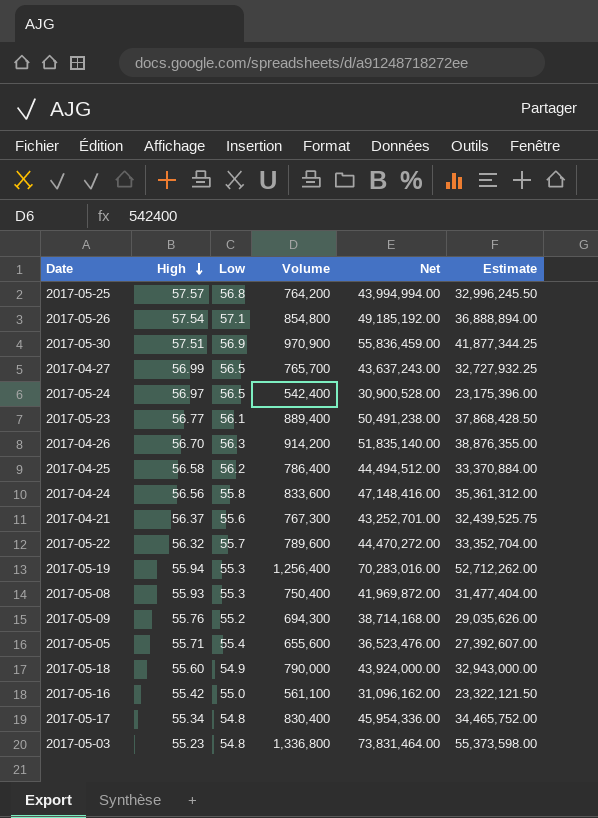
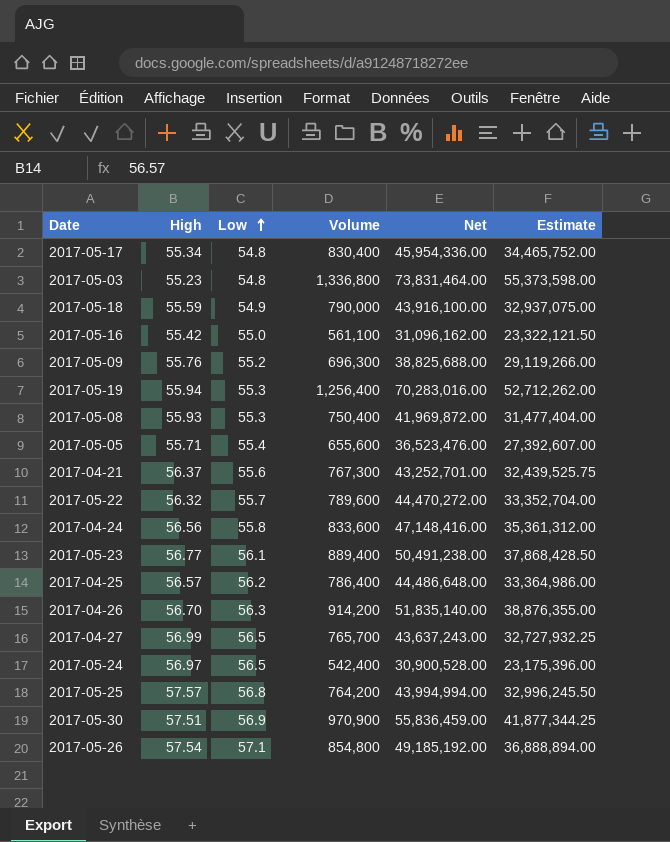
row order: High descending -> Low ascending
2017-05-18 | High: 55.60 -> 55.59
2017-05-18 | Net: 43,924,000.00 -> 43,916,100.00
2017-05-18 | Estimate: 32,943,000.00 -> 32,937,075.00
2017-05-09 | Volume: 694,300 -> 696,300
2017-05-09 | Net: 38,714,168.00 -> 38,825,688.00
2017-05-09 | Estimate: 29,035,626.00 -> 29,119,266.00
2017-04-25 | High: 56.58 -> 56.57
2017-04-25 | Net: 44,494,512.00 -> 44,486,648.00
2017-04-25 | Estimate: 33,370,884.00 -> 33,364,986.00

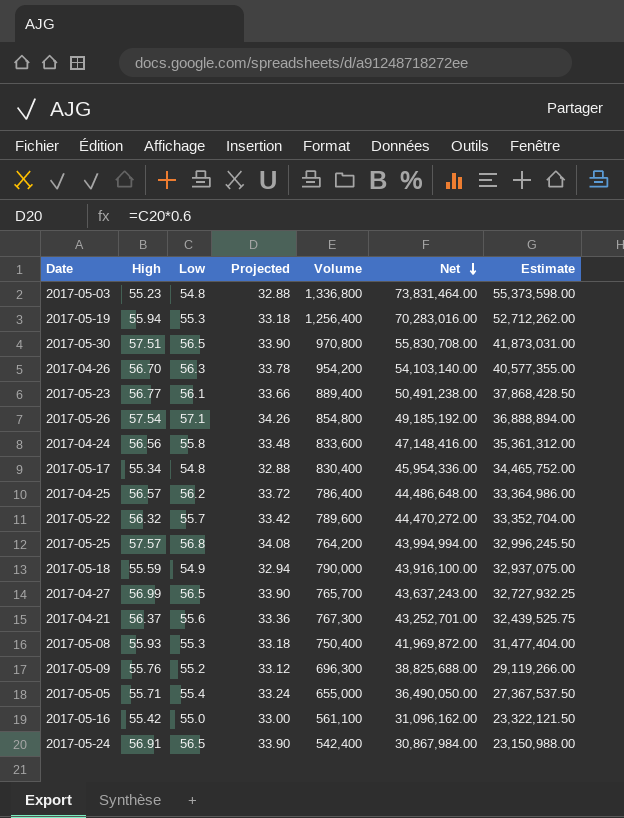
row order: Low ascending -> Net descending
column Projected | formula: none -> [Low] * 0.6
2017-05-30 | Low: 56.9 -> 56.5
2017-05-30 | Volume: 970,900 -> 970,800
2017-05-30 | Net: 55,836,459.00 -> 55,830,708.00
2017-05-30 | Estimate: 41,877,344.25 -> 41,873,031.00
2017-04-26 | Volume: 914,200 -> 954,200
2017-04-26 | Net: 51,835,140.00 -> 54,103,140.00
2017-04-26 | Estimate: 38,876,355.00 -> 40,577,355.00
2017-05-05 | Volume: 655,600 -> 655,000
2017-05-05 | Net: 36,523,476.00 -> 36,490,050.00
2017-05-05 | Estimate: 27,392,607.00 -> 27,367,537.50
2017-05-24 | High: 56.97 -> 56.91
2017-05-24 | Net: 30,900,528.00 -> 30,867,984.00
2017-05-24 | Estimate: 23,175,396.00 -> 23,150,988.00

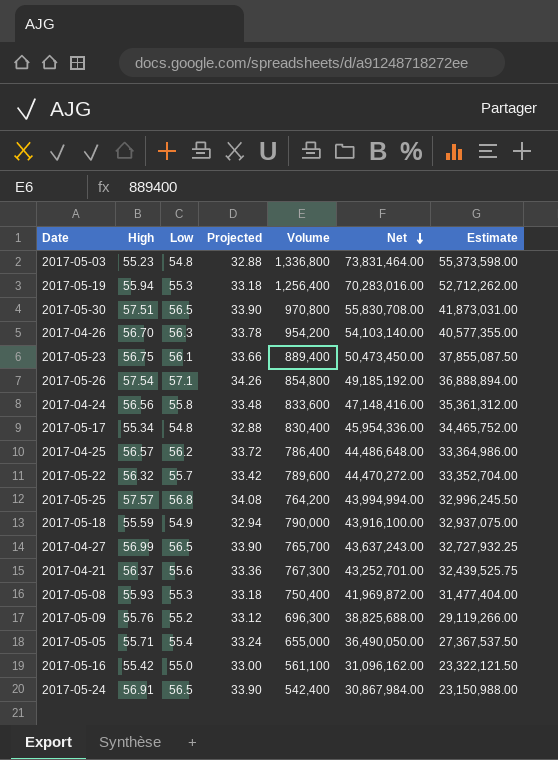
2017-05-23 | High: 56.77 -> 56.75
2017-05-23 | Net: 50,491,238.00 -> 50,473,450.00
2017-05-23 | Estimate: 37,868,428.50 -> 37,855,087.50

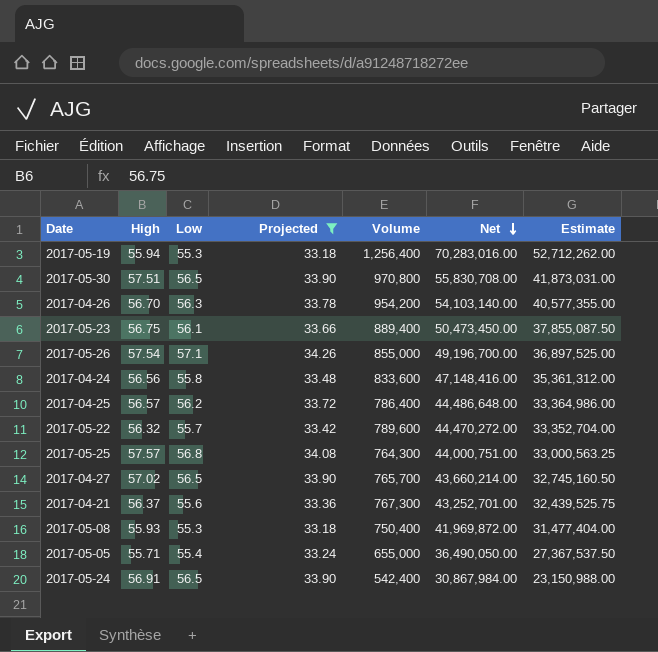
filter: none -> Projected >= 33.18
2017-05-26 | Volume: 854,800 -> 855,000
2017-05-26 | Net: 49,185,192.00 -> 49,196,700.00
2017-05-26 | Estimate: 36,888,894.00 -> 36,897,525.00
2017-05-25 | Volume: 764,200 -> 764,300
2017-05-25 | Net: 43,994,994.00 -> 44,000,751.00
2017-05-25 | Estimate: 32,996,245.50 -> 33,000,563.25
2017-04-27 | High: 56.99 -> 57.02
2017-04-27 | Net: 43,637,243.00 -> 43,660,214.00
2017-04-27 | Estimate: 32,727,932.25 -> 32,745,160.50

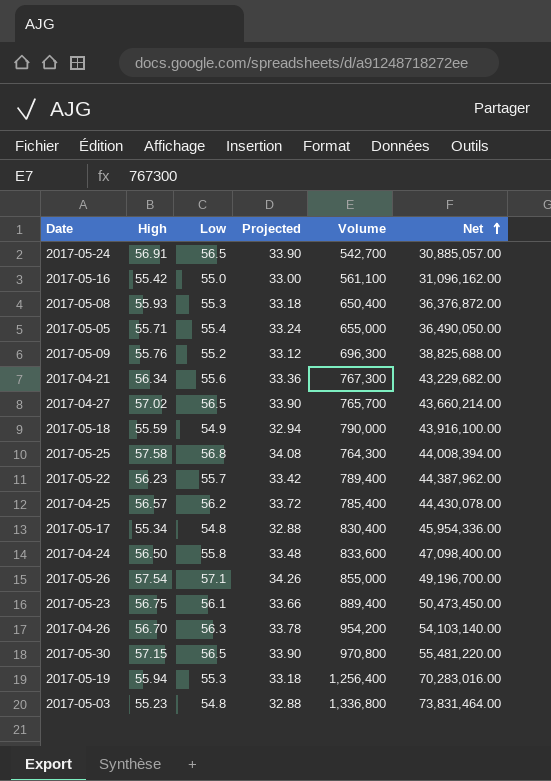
filter: Projected >= 33.18 -> none
row order: Net descending -> Net ascending
column Estimate | formula: [Net] * 0.75 -> none
2017-05-24 | Volume: 542,400 -> 542,700
2017-05-24 | Net: 30,867,984.00 -> 30,885,057.00
2017-05-08 | Volume: 750,400 -> 650,400
2017-05-08 | Net: 41,969,872.00 -> 36,376,872.00
2017-04-21 | High: 56.37 -> 56.34
2017-04-21 | Net: 43,252,701.00 -> 43,229,682.00
2017-05-25 | High: 57.57 -> 57.58
2017-05-25 | Net: 44,000,751.00 -> 44,008,394.00
2017-05-22 | High: 56.32 -> 56.23
2017-05-22 | Volume: 789,600 -> 789,400
2017-05-22 | Net: 44,470,272.00 -> 44,387,962.00
2017-04-25 | Volume: 786,400 -> 785,400
2017-04-25 | Net: 44,486,648.00 -> 44,430,078.00
2017-04-24 | High: 56.56 -> 56.50
2017-04-24 | Net: 47,148,416.00 -> 47,098,400.00
2017-05-30 | High: 57.51 -> 57.15
2017-05-30 | Net: 55,830,708.00 -> 55,481,220.00

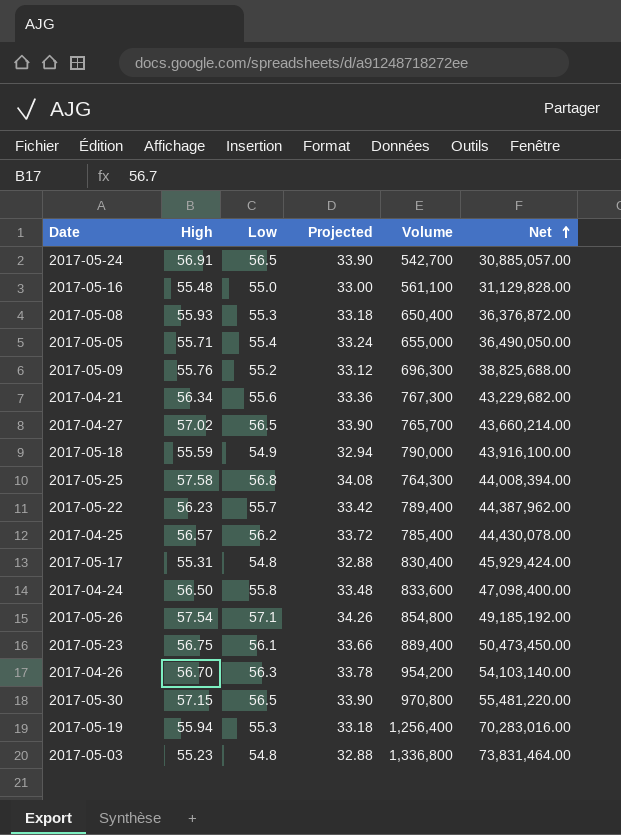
2017-05-16 | High: 55.42 -> 55.48
2017-05-16 | Net: 31,096,162.00 -> 31,129,828.00
2017-05-17 | High: 55.34 -> 55.31
2017-05-17 | Net: 45,954,336.00 -> 45,929,424.00
2017-05-26 | Volume: 855,000 -> 854,800
2017-05-26 | Net: 49,196,700.00 -> 49,185,192.00

